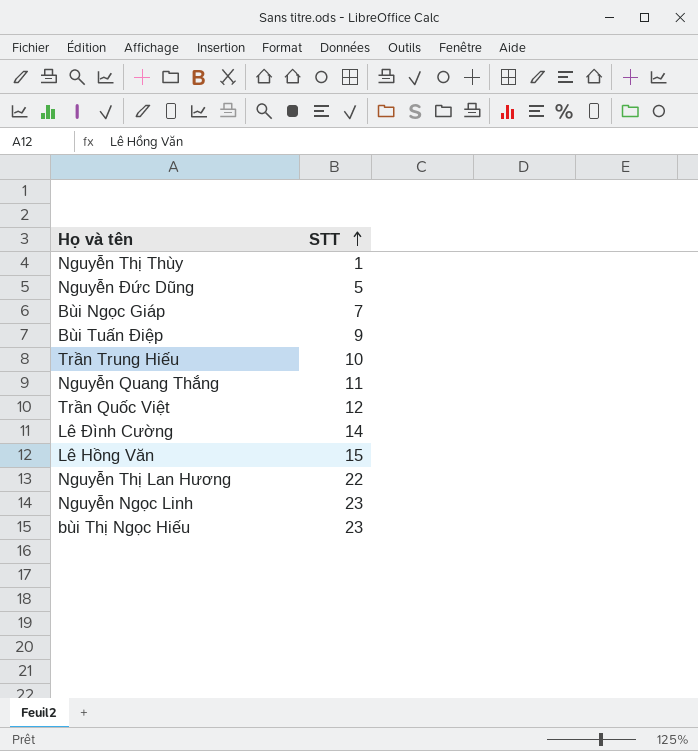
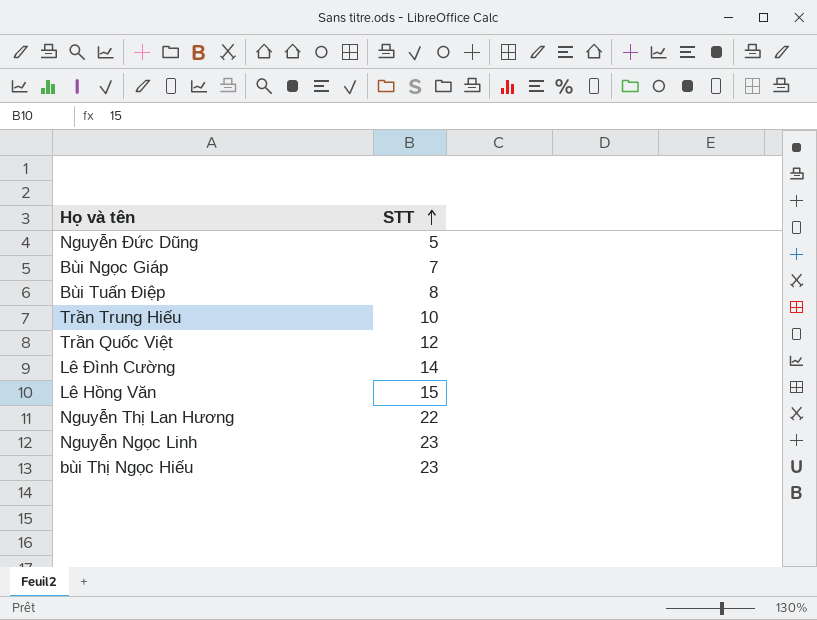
row Nguyễn Thị Thùy: 1 -> none
row Nguyễn Quang Thắng: 11 -> none
Bùi Tuấn Điệp | STT: 9 -> 8

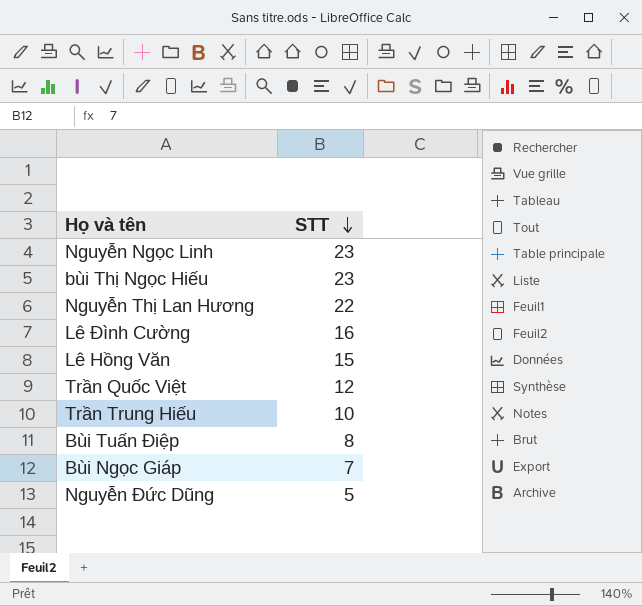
row order: STT ascending -> STT descending
Lê Đình Cường | STT: 14 -> 16

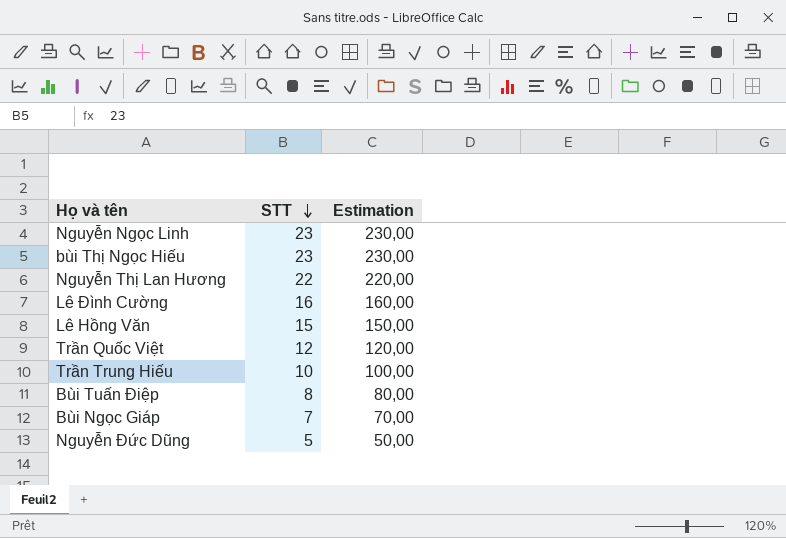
column Estimation | formula: none -> [STT] * 10

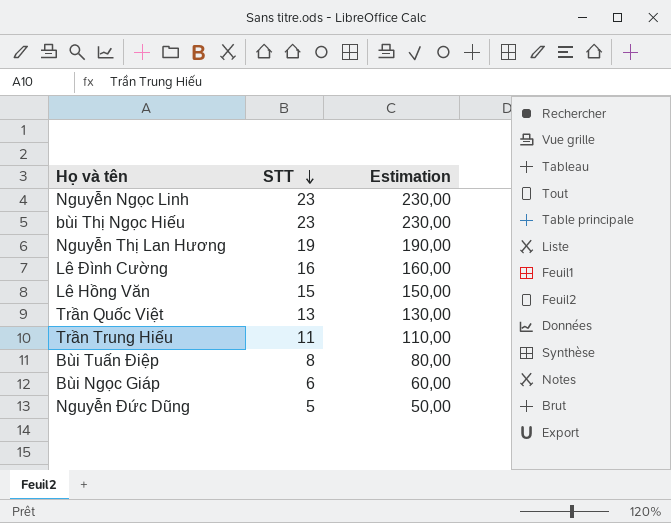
Nguyễn Thị Lan Hương | STT: 22 -> 19
Nguyễn Thị Lan Hương | Estimation: 220,00 -> 190,00
Trần Quốc Việt | STT: 12 -> 13
Trần Quốc Việt | Estimation: 120,00 -> 130,00
Trần Trung Hiếu | STT: 10 -> 11
Trần Trung Hiếu | Estimation: 100,00 -> 110,00
Bùi Ngọc Giáp | STT: 7 -> 6
Bùi Ngọc Giáp | Estimation: 70,00 -> 60,00

